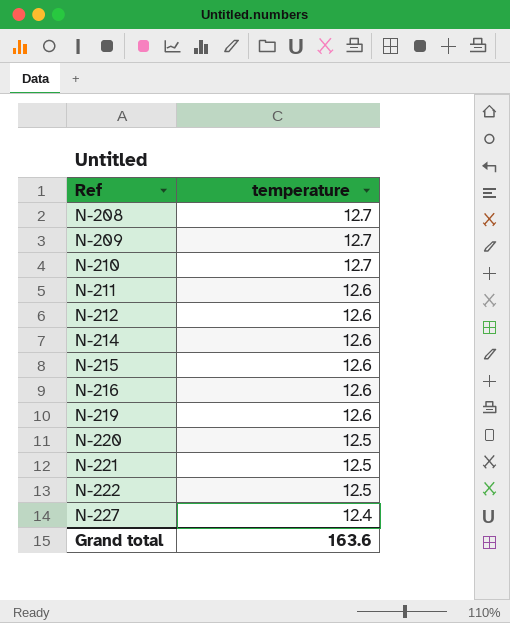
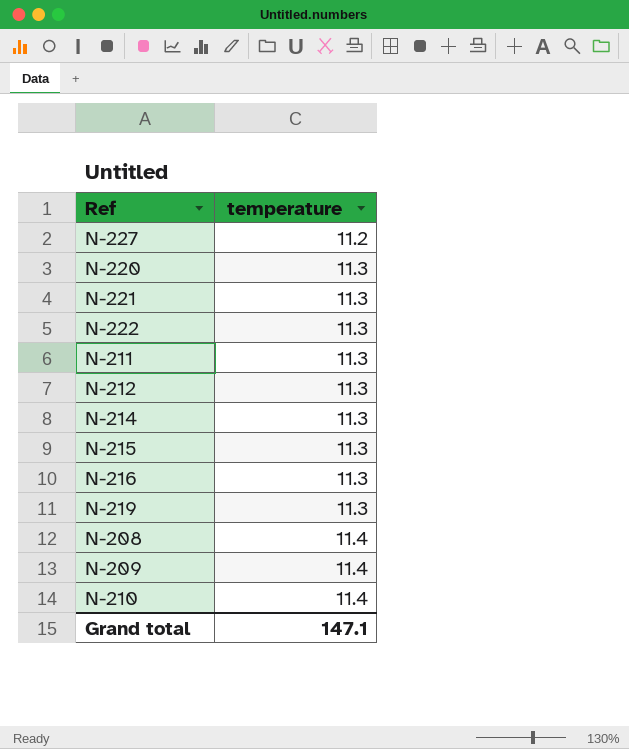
row order: Ref ascending -> temperature ascending
N-227 | temperature: 12.4 -> 11.2
N-220 | temperature: 12.5 -> 11.3
N-221 | temperature: 12.5 -> 11.3
N-222 | temperature: 12.5 -> 11.3
N-211 | temperature: 12.6 -> 11.3
N-212 | temperature: 12.6 -> 11.3
N-214 | temperature: 12.6 -> 11.3
N-215 | temperature: 12.6 -> 11.3
N-216 | temperature: 12.6 -> 11.3
N-219 | temperature: 12.6 -> 11.3
N-208 | temperature: 12.7 -> 11.4
N-209 | temperature: 12.7 -> 11.4
N-210 | temperature: 12.7 -> 11.4
Grand total | temperature: 163.6 -> 147.1

